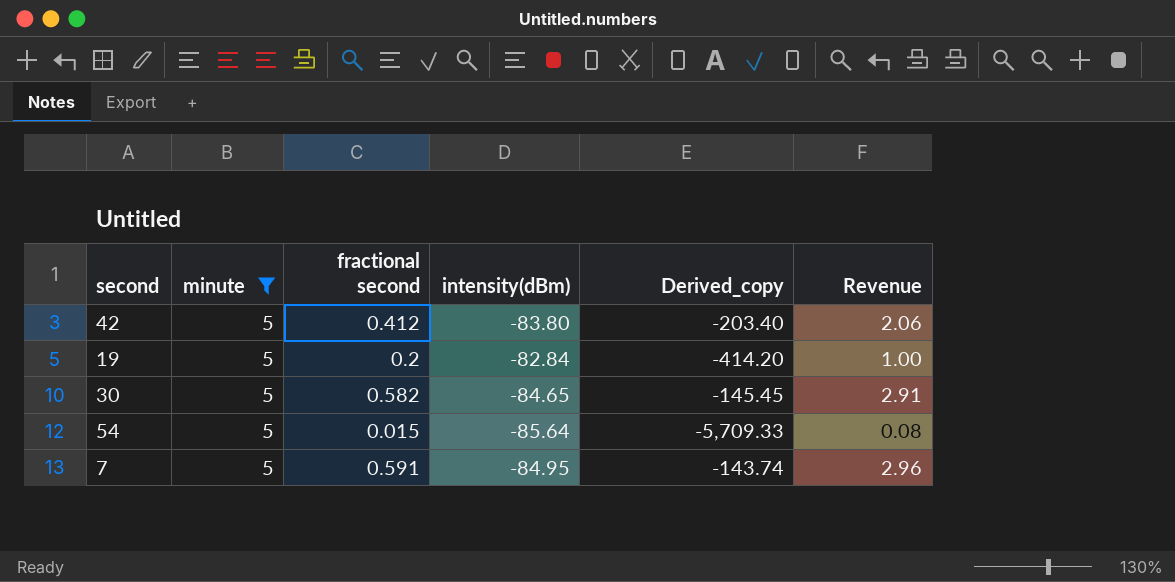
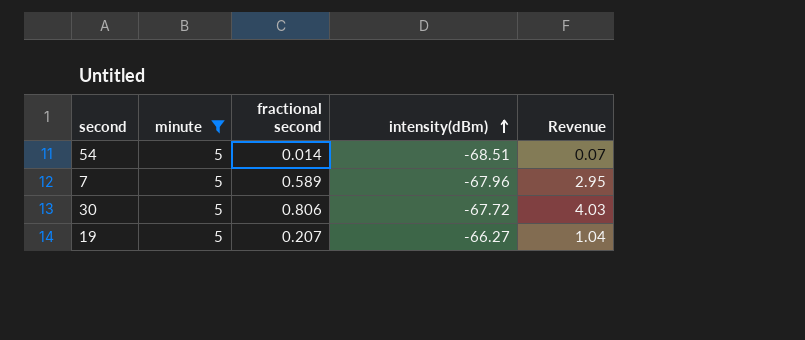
row order: none -> intensity(dBm) ascending
column Derived_copy | formula: [intensity(dBm)] / [fractional second] -> none
row 42: 5 | 0.412 | -83.80 | -203.40 | 2.06 -> none
54 | fractional second: 0.015 -> 0.014
54 | intensity(dBm): -85.64 -> -68.51
54 | Revenue: 0.08 -> 0.07
7 | fractional second: 0.591 -> 0.589
7 | intensity(dBm): -84.95 -> -67.96
7 | Revenue: 2.96 -> 2.95
30 | fractional second: 0.582 -> 0.806
30 | intensity(dBm): -84.65 -> -67.72
30 | Revenue: 2.91 -> 4.03
19 | fractional second: 0.2 -> 0.207
19 | intensity(dBm): -82.84 -> -66.27
19 | Revenue: 1.00 -> 1.04

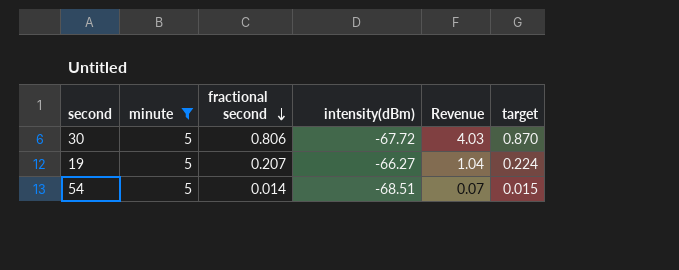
row order: intensity(dBm) ascending -> fractional second descending
column target | formula: none -> [fractional second] * 1.08
row 7: 5 | 0.589 | -67.96 | 2.95 -> none

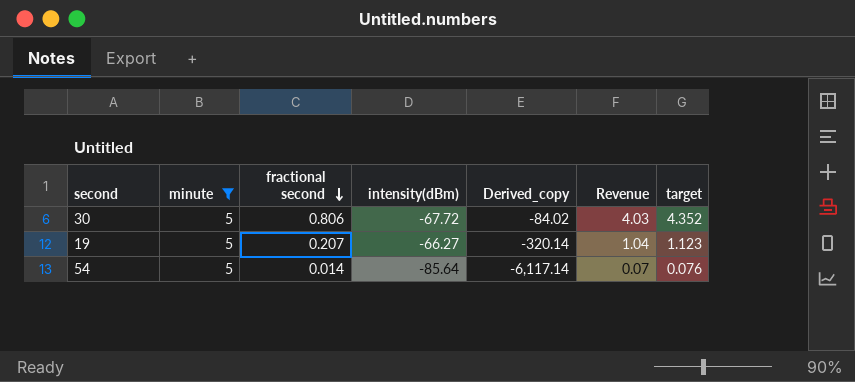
column Derived_copy | formula: none -> [intensity(dBm)] / [fractional second]
column target | formula: [fractional second] * 1.08 -> [Revenue] * 1.08
54 | intensity(dBm): -68.51 -> -85.64

